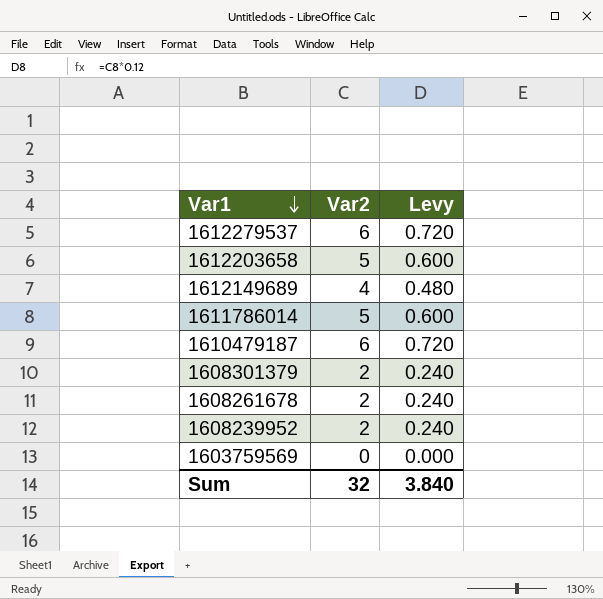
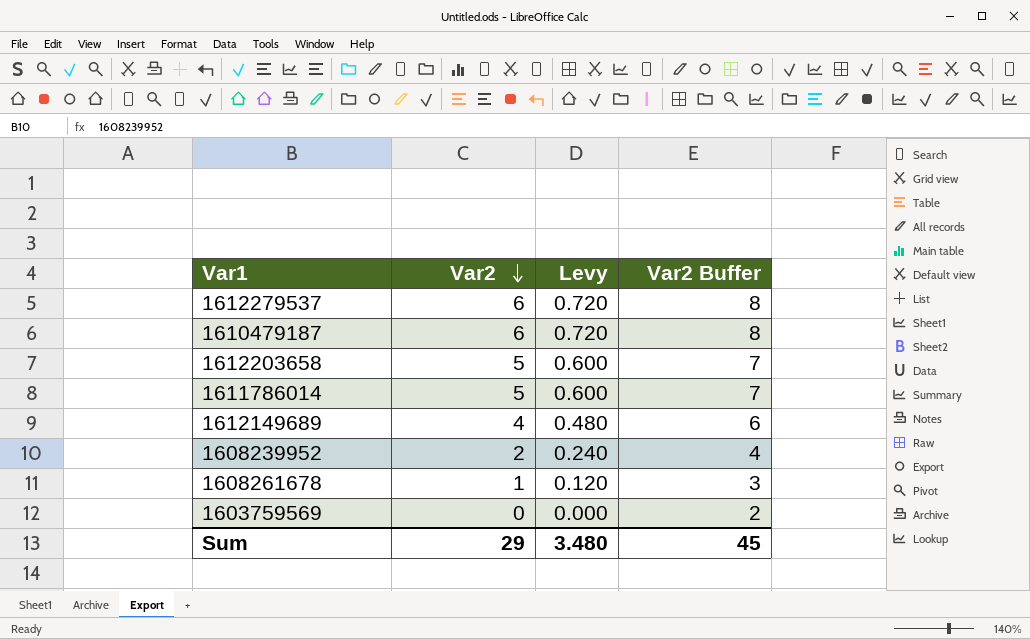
row order: Var1 descending -> Var2 descending
column Var2 Buffer | formula: none -> [Var2] + 2
row 1608301379: 2 | 0.240 -> none
1608261678 | Var2: 2 -> 1
1608261678 | Levy: 0.240 -> 0.120
Sum | Var2: 32 -> 29
Sum | Levy: 3.840 -> 3.480

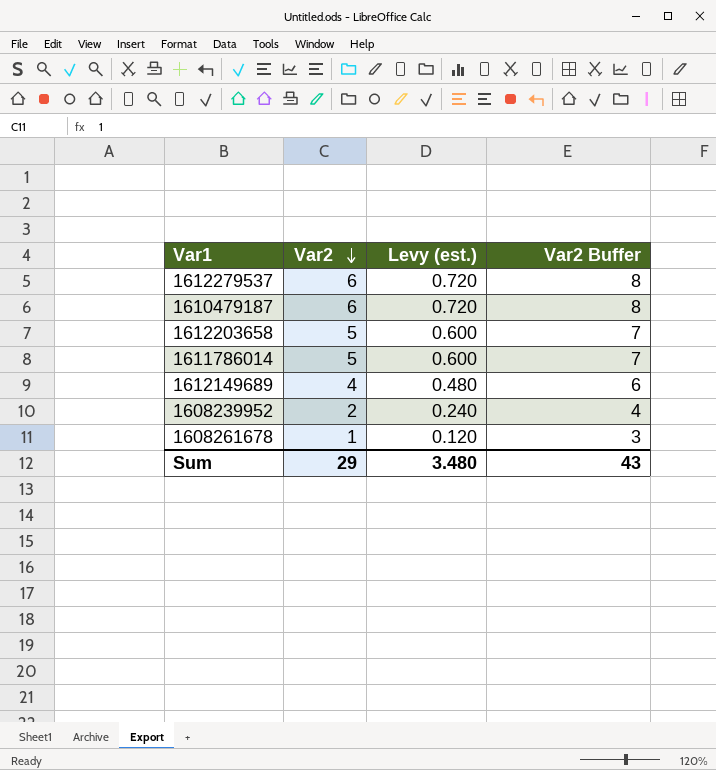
column name: Levy -> Levy (est.)
row 1603759569: 0 | 0.000 | 2 -> none
Sum | Var2 Buffer: 45 -> 43

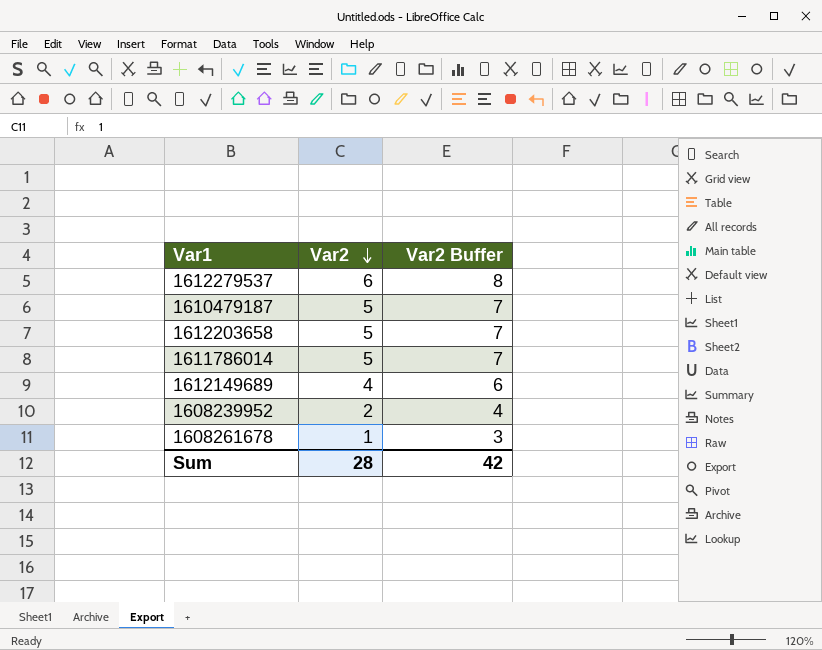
column Levy (est.) | formula: [Var2] * 0.12 -> none
1610479187 | Var2: 6 -> 5
1610479187 | Var2 Buffer: 8 -> 7
Sum | Var2: 29 -> 28
Sum | Var2 Buffer: 43 -> 42

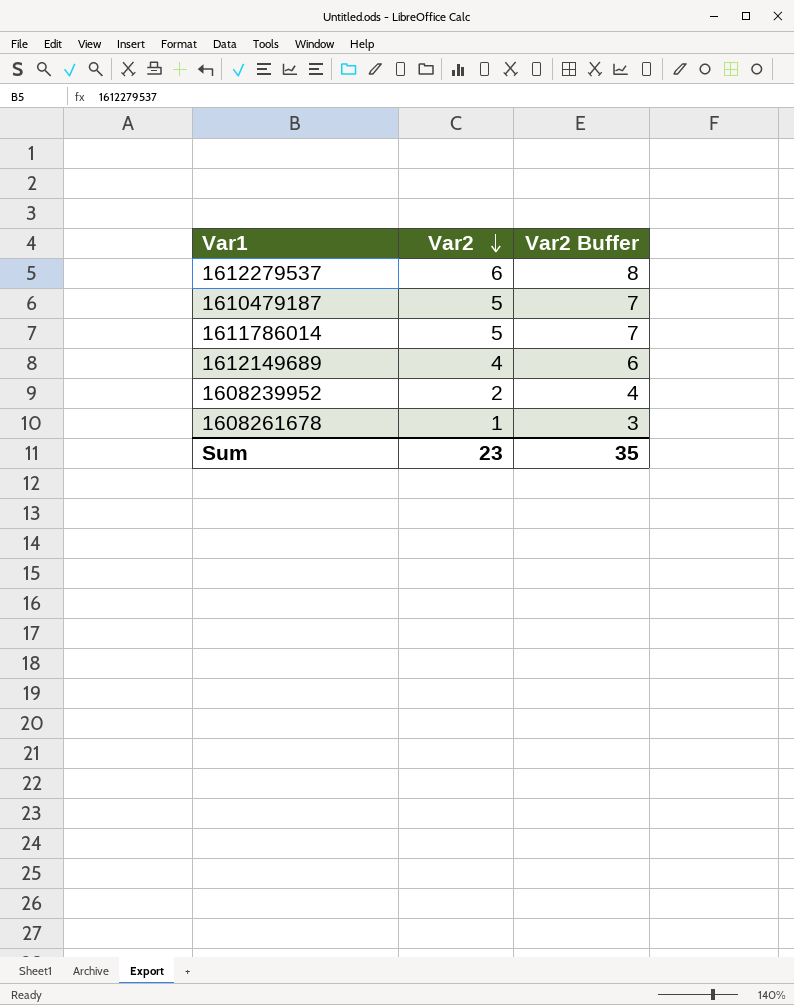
row 1612203658: 5 | 7 -> none
Sum | Var2: 28 -> 23
Sum | Var2 Buffer: 42 -> 35

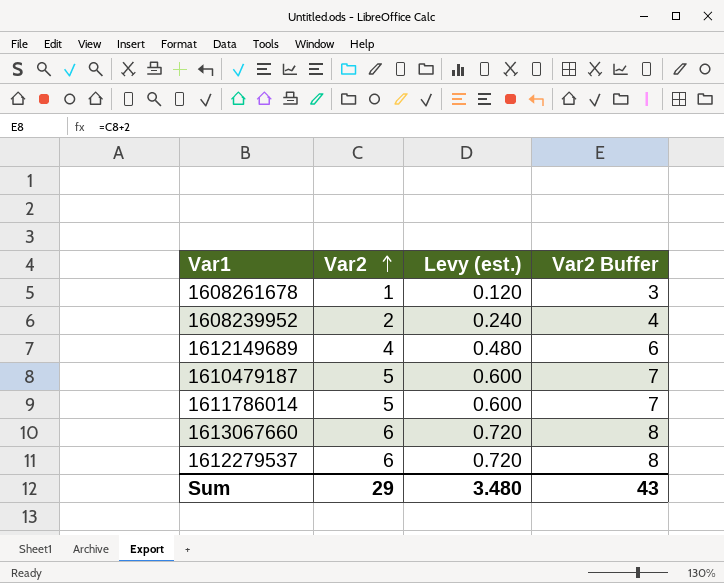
row order: Var2 descending -> Var2 ascending
column Levy (est.) | formula: none -> [Var2] * 0.12
row 1613067660: none -> 6 | 0.720 | 8
Sum | Var2: 23 -> 29
Sum | Var2 Buffer: 35 -> 43

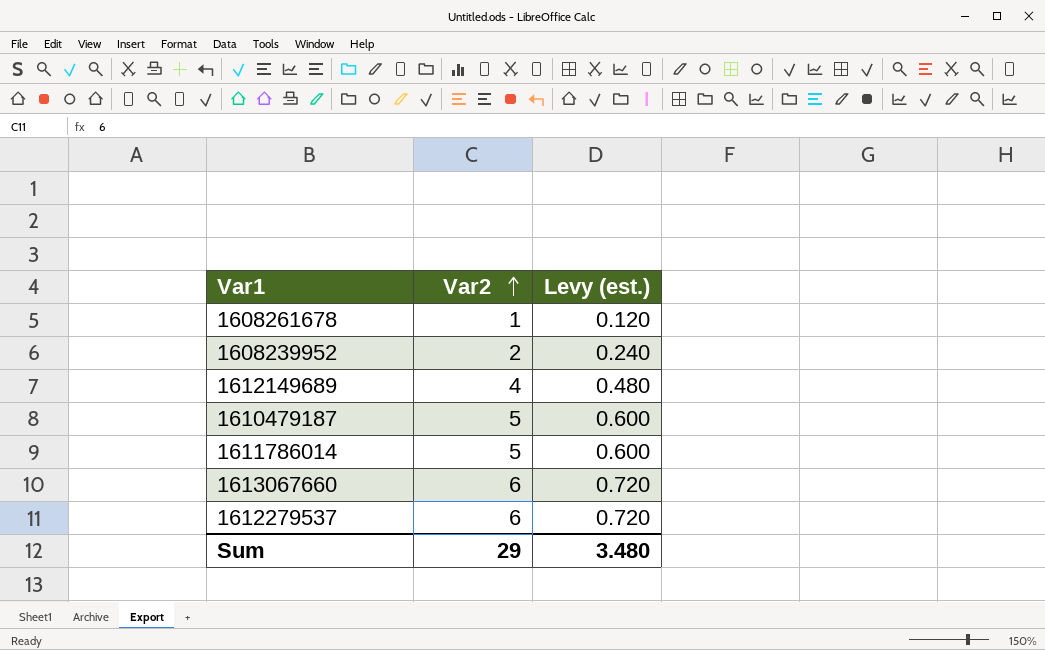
column Var2 Buffer | formula: [Var2] + 2 -> none

